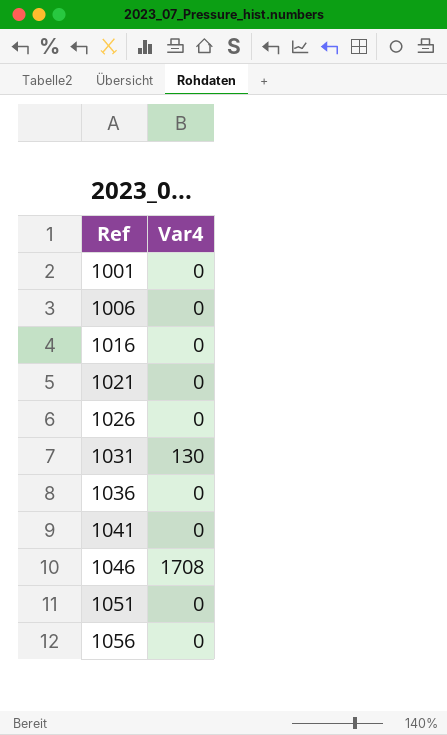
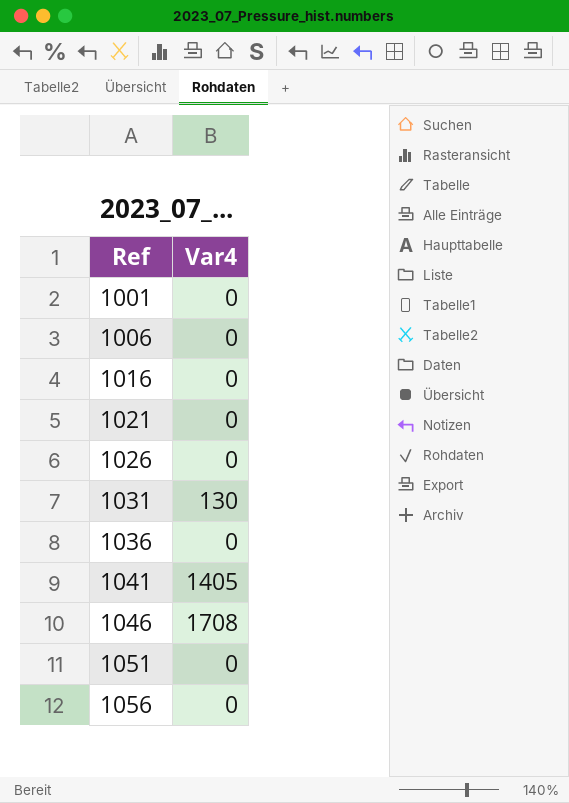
1041 | Var4: 0 -> 1405

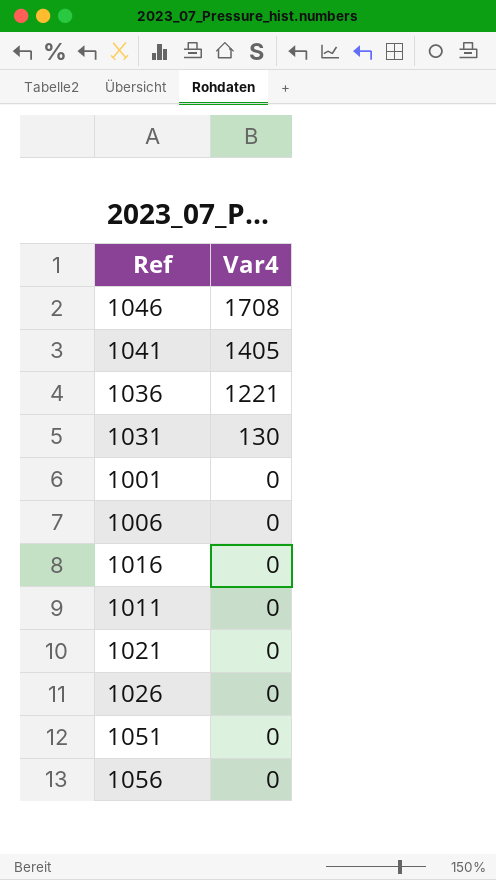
row order: Ref ascending -> Var4 descending
1036 | Var4: 0 -> 1221
row 1011: none -> 0

